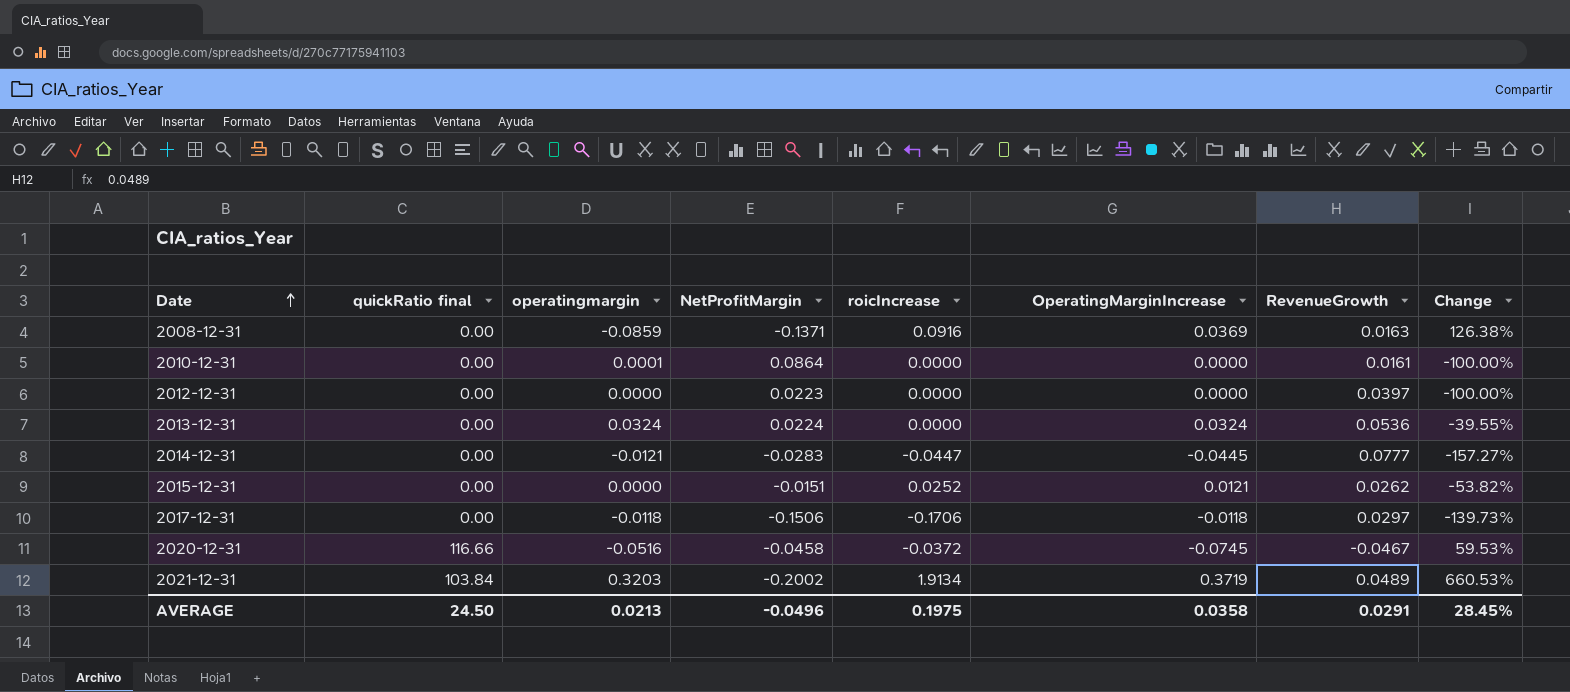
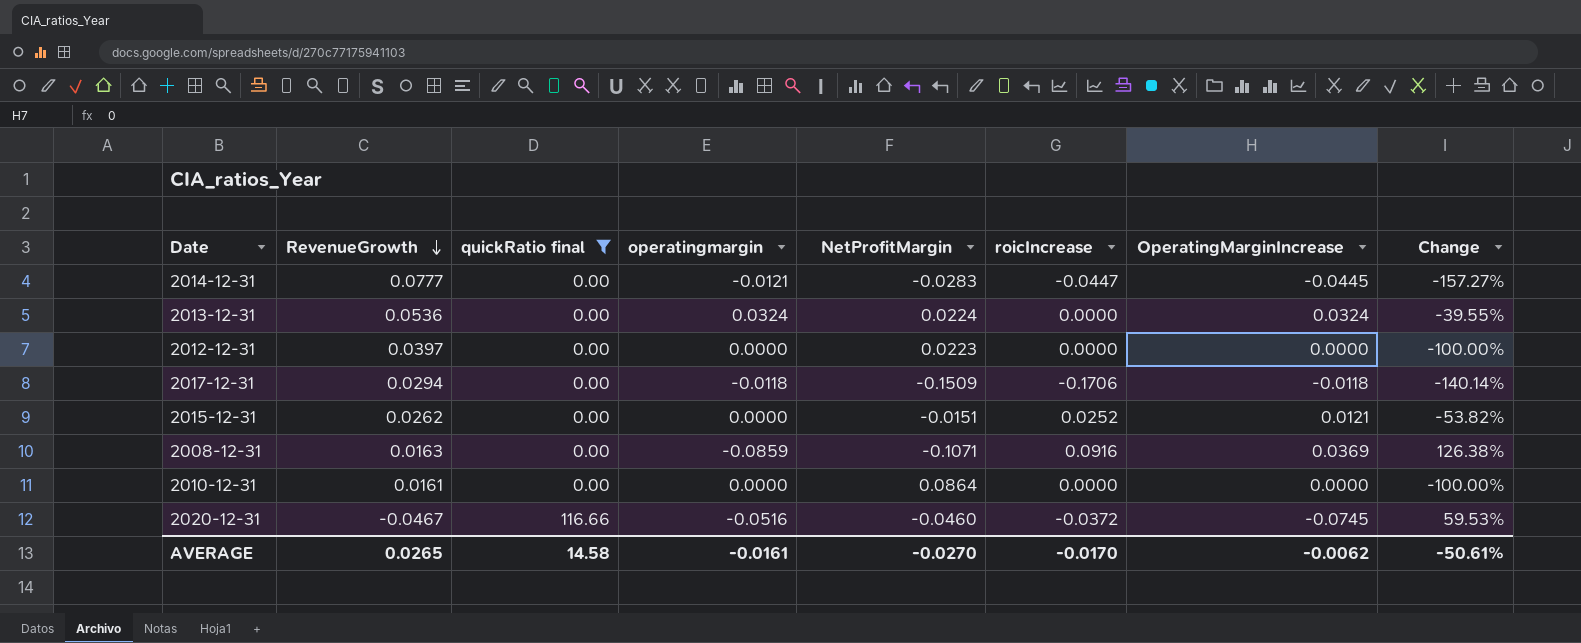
filter: none -> quickRatio final != 103.84
row order: Date ascending -> RevenueGrowth descending
column RevenueGrowth | position: 7 -> 2
2017-12-31 | RevenueGrowth: 0.0297 -> 0.0294
2017-12-31 | NetProfitMargin: -0.1506 -> -0.1509
2017-12-31 | Change: -139.73% -> -140.14%
2008-12-31 | NetProfitMargin: -0.1371 -> -0.1071
2010-12-31 | operatingmargin: 0.0001 -> 0.0000
2020-12-31 | NetProfitMargin: -0.0458 -> -0.0460
AVERAGE | RevenueGrowth: 0.0291 -> 0.0265
AVERAGE | quickRatio final: 24.50 -> 14.58
AVERAGE | operatingmargin: 0.0213 -> -0.0161
AVERAGE | NetProfitMargin: -0.0496 -> -0.0270
AVERAGE | roicIncrease: 0.1975 -> -0.0170
AVERAGE | OperatingMarginIncrease: 0.0358 -> -0.0062
AVERAGE | Change: 28.45% -> -50.61%

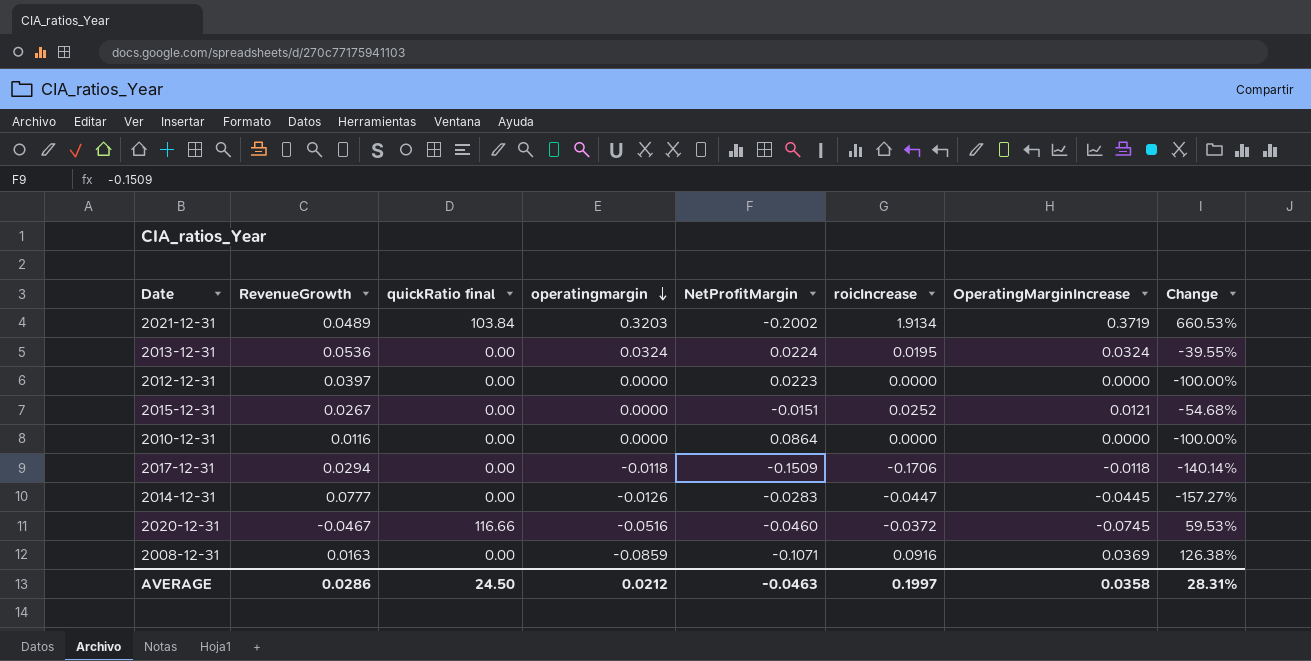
filter: quickRatio final != 103.84 -> none
row order: RevenueGrowth descending -> operatingmargin descending
2013-12-31 | roicIncrease: 0.0000 -> 0.0195
2015-12-31 | RevenueGrowth: 0.0262 -> 0.0267
2015-12-31 | Change: -53.82% -> -54.68%
2010-12-31 | RevenueGrowth: 0.0161 -> 0.0116
2014-12-31 | operatingmargin: -0.0121 -> -0.0126
AVERAGE | RevenueGrowth: 0.0265 -> 0.0286
AVERAGE | quickRatio final: 14.58 -> 24.50
AVERAGE | operatingmargin: -0.0161 -> 0.0212
AVERAGE | NetProfitMargin: -0.0270 -> -0.0463
AVERAGE | roicIncrease: -0.0170 -> 0.1997
AVERAGE | OperatingMarginIncrease: -0.0062 -> 0.0358
AVERAGE | Change: -50.61% -> 28.31%

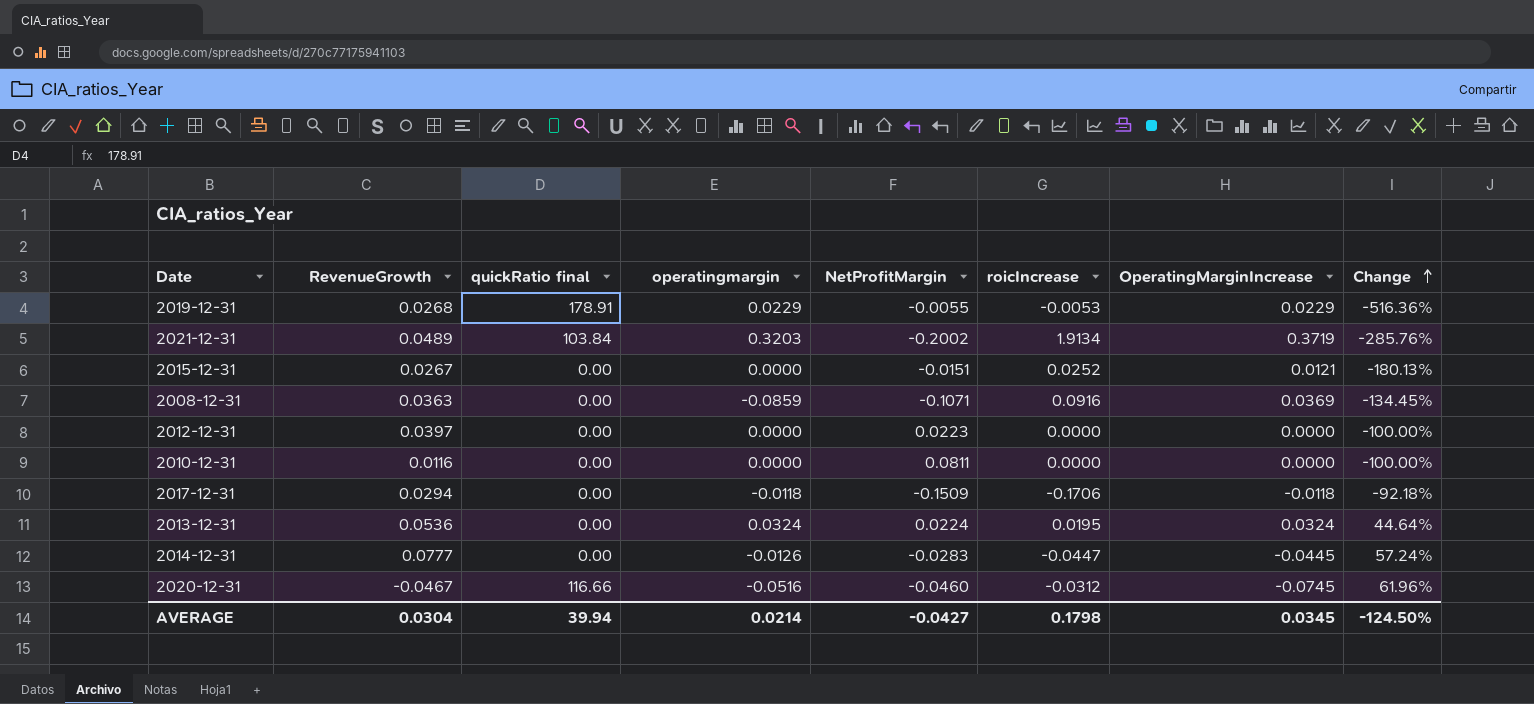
row order: operatingmargin descending -> Change ascending
column Change | formula: ([OperatingMarginIncrease] - [RevenueGrowth]) / [RevenueGrowth] -> ([OperatingMarginIncrease] - [NetProfitMargin]) / [NetProfitMargin]
row 2019-12-31: none -> 0.0268 | 178.91 | 0.0229 | -0.0055 | -0.0053 | 0.0229 | -516.36%
2008-12-31 | RevenueGrowth: 0.0163 -> 0.0363
2010-12-31 | NetProfitMargin: 0.0864 -> 0.0811
2020-12-31 | roicIncrease: -0.0372 -> -0.0312
AVERAGE | RevenueGrowth: 0.0286 -> 0.0304
AVERAGE | quickRatio final: 24.50 -> 39.94
AVERAGE | operatingmargin: 0.0212 -> 0.0214
AVERAGE | NetProfitMargin: -0.0463 -> -0.0427
AVERAGE | roicIncrease: 0.1997 -> 0.1798
AVERAGE | OperatingMarginIncrease: 0.0358 -> 0.0345
AVERAGE | Change: 28.31% -> -124.50%

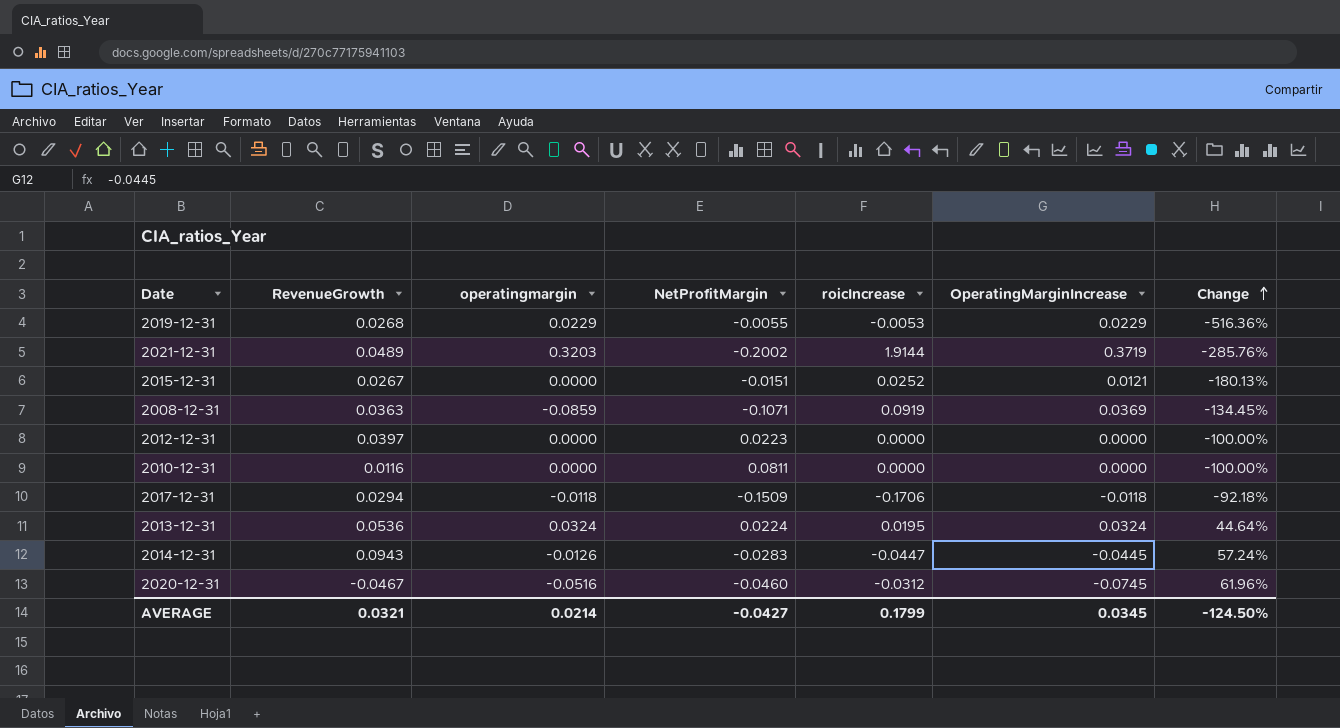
column quickRatio final | position: 3 -> none
2021-12-31 | roicIncrease: 1.9134 -> 1.9144
2008-12-31 | roicIncrease: 0.0916 -> 0.0919
2014-12-31 | RevenueGrowth: 0.0777 -> 0.0943
AVERAGE | RevenueGrowth: 0.0304 -> 0.0321
AVERAGE | roicIncrease: 0.1798 -> 0.1799

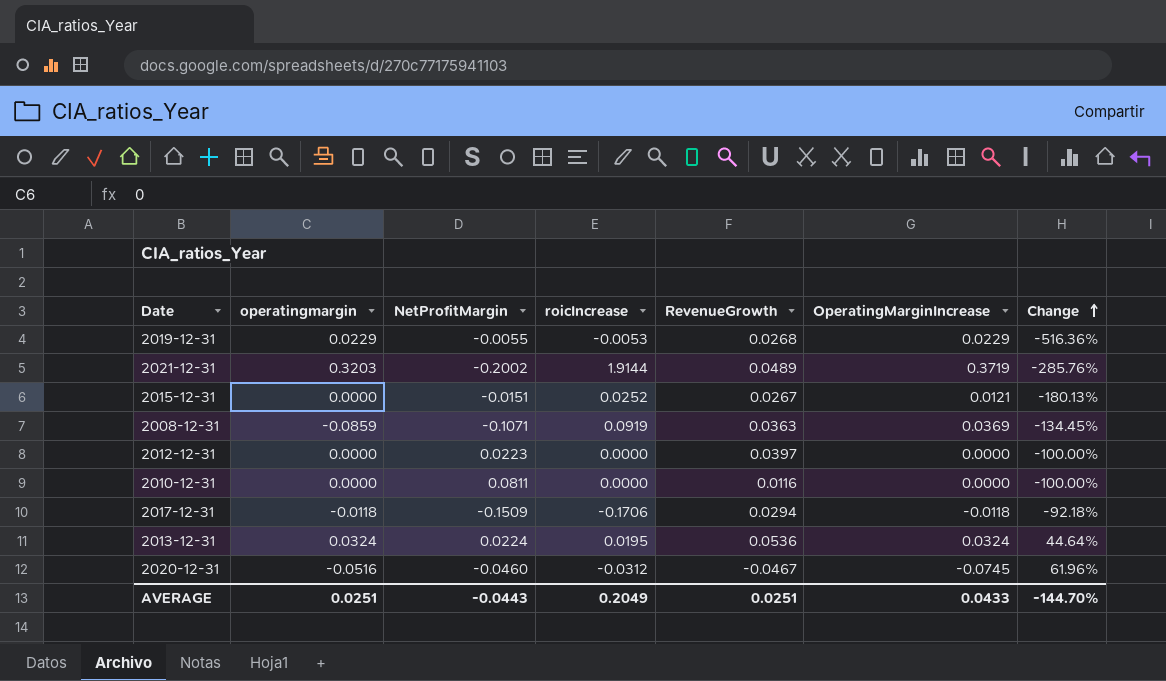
column RevenueGrowth | position: 2 -> 5
row 2014-12-31: 0.0943 | -0.0126 | -0.0283 | -0.0447 | -0.0445 | 57.24% -> none
AVERAGE | operatingmargin: 0.0214 -> 0.0251
AVERAGE | NetProfitMargin: -0.0427 -> -0.0443
AVERAGE | roicIncrease: 0.1799 -> 0.2049
AVERAGE | RevenueGrowth: 0.0321 -> 0.0251
AVERAGE | OperatingMarginIncrease: 0.0345 -> 0.0433
AVERAGE | Change: -124.50% -> -144.70%

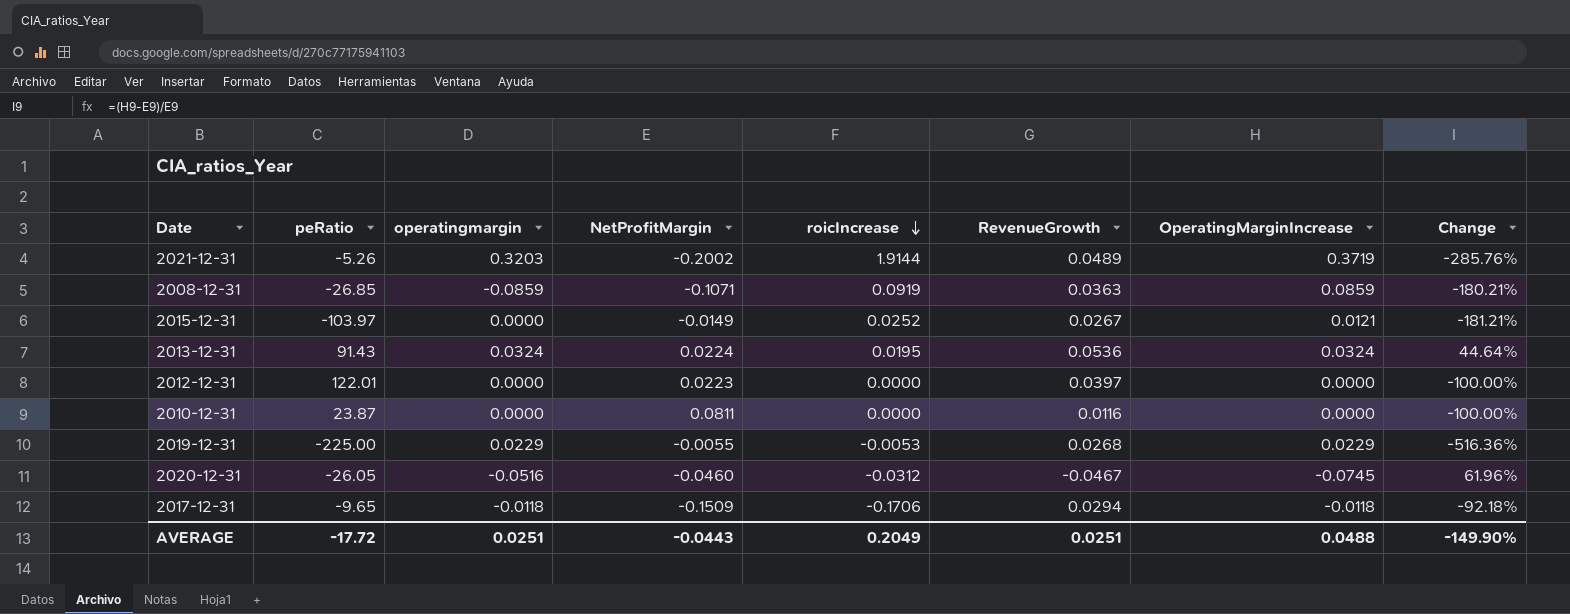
row order: Change ascending -> roicIncrease descending
column peRatio | position: none -> 2
2008-12-31 | OperatingMarginIncrease: 0.0369 -> 0.0859
2008-12-31 | Change: -134.45% -> -180.21%
2015-12-31 | NetProfitMargin: -0.0151 -> -0.0149
2015-12-31 | Change: -180.13% -> -181.21%
AVERAGE | OperatingMarginIncrease: 0.0433 -> 0.0488
AVERAGE | Change: -144.70% -> -149.90%

